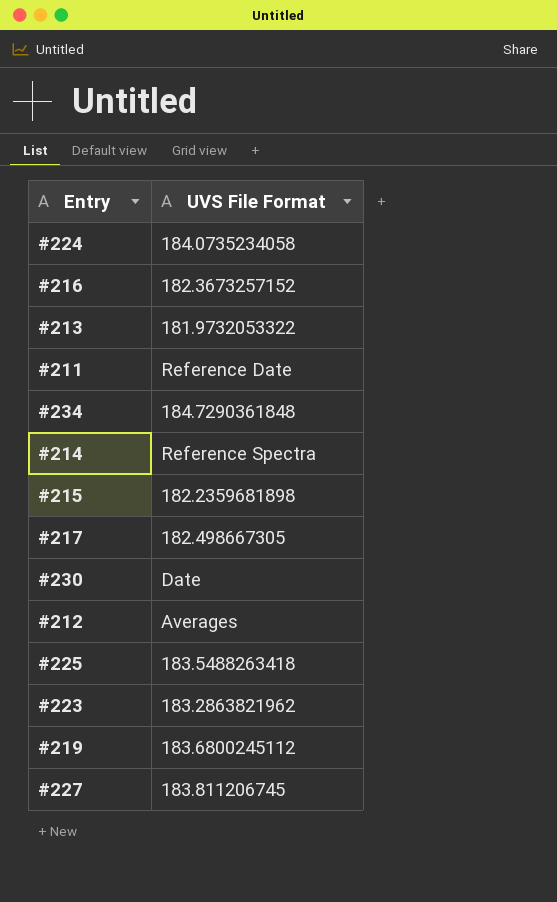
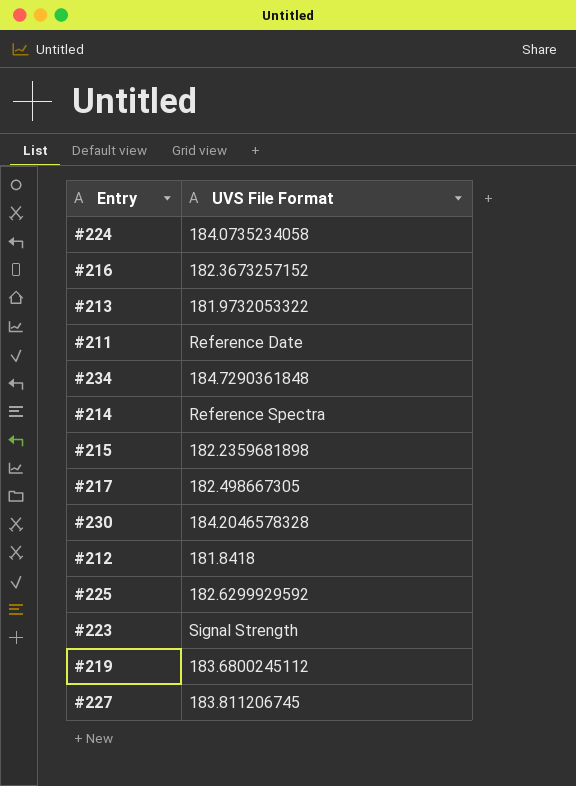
#230 | UVS File Format: Date -> 184.2046578328
#212 | UVS File Format: Averages -> 181.8418
#225 | UVS File Format: 183.5488263418 -> 182.6299929592
#223 | UVS File Format: 183.2863821962 -> Signal Strength

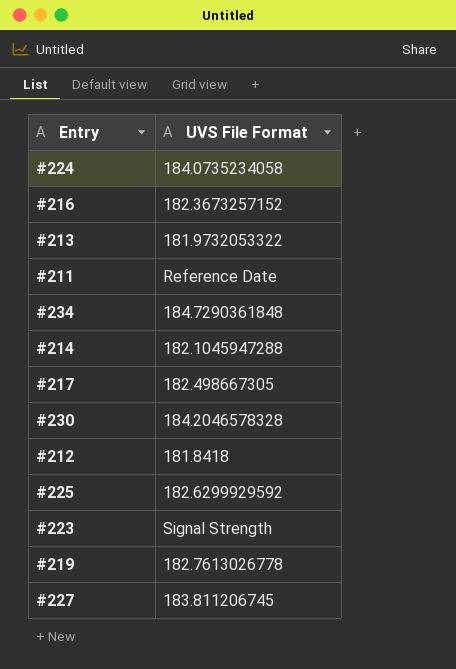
row #215: 182.2359681898 -> none
#214 | UVS File Format: Reference Spectra -> 182.1045947288
#219 | UVS File Format: 183.6800245112 -> 182.7613026778

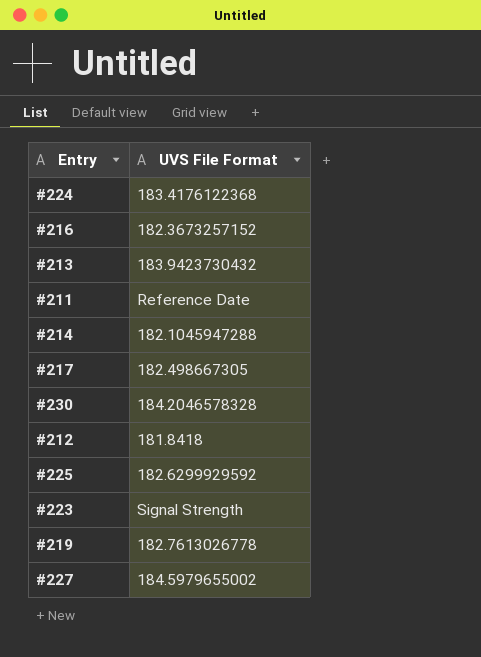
row #234: 184.7290361848 -> none
#224 | UVS File Format: 184.0735234058 -> 183.4176122368
#213 | UVS File Format: 181.9732053322 -> 183.9423730432
#227 | UVS File Format: 183.811206745 -> 184.5979655002

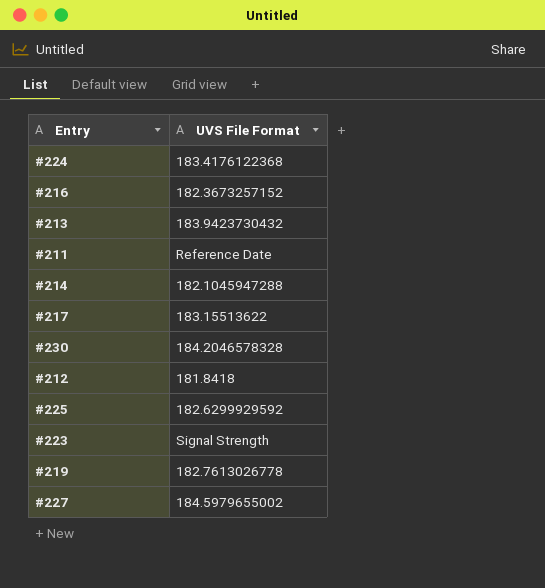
#217 | UVS File Format: 182.498667305 -> 183.15513622

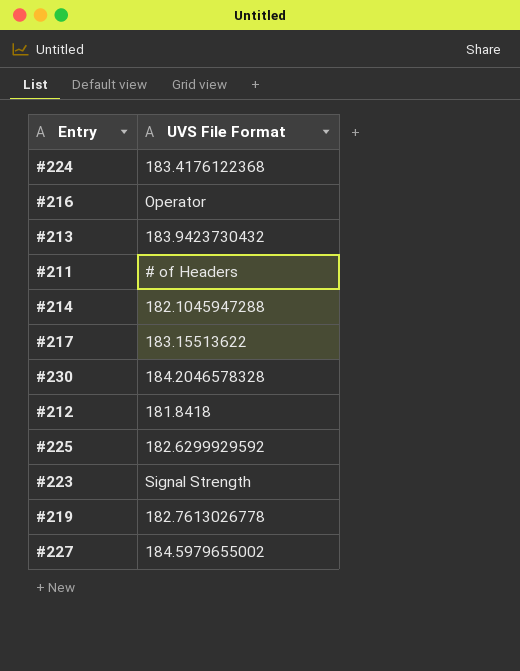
#216 | UVS File Format: 182.3673257152 -> Operator
#211 | UVS File Format: Reference Date -> # of Headers

